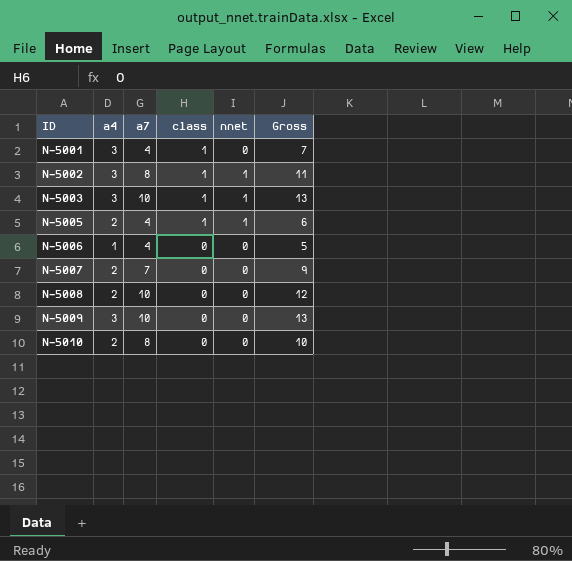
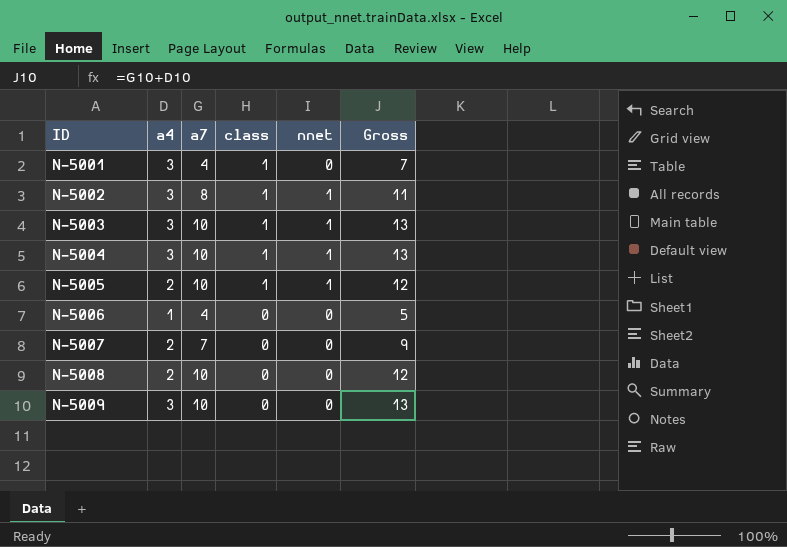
row N-5010: 2 | 8 | 0 | 0 | 10 -> none
row N-5004: none -> 3 | 10 | 1 | 1 | 13
N-5005 | a7: 4 -> 10
N-5005 | Gross: 6 -> 12

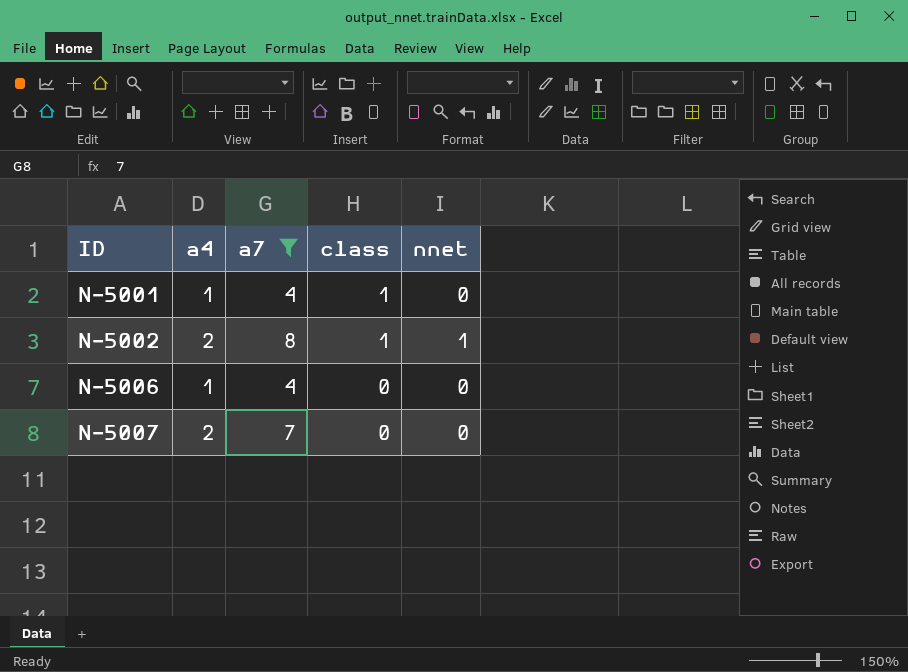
filter: none -> a7 != 10
column Gross | formula: [a4] + [a7] -> none
N-5001 | a4: 3 -> 1
N-5002 | a4: 3 -> 2

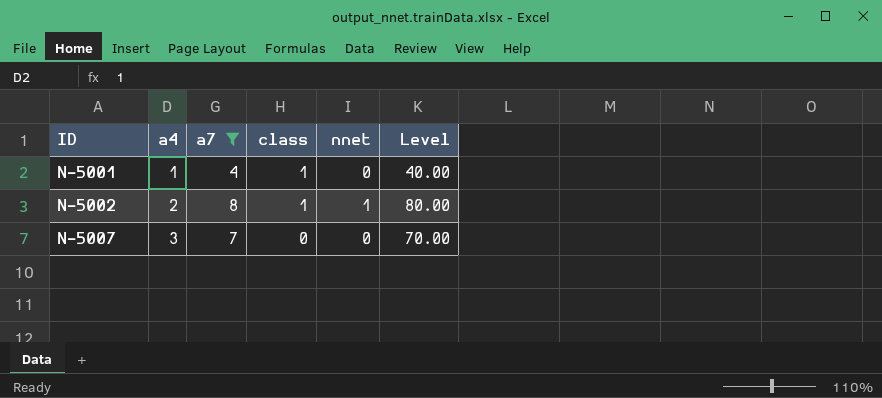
column Level | formula: none -> [a7] * 10
row N-5006: 1 | 4 | 0 | 0 -> none
N-5007 | a4: 2 -> 3

